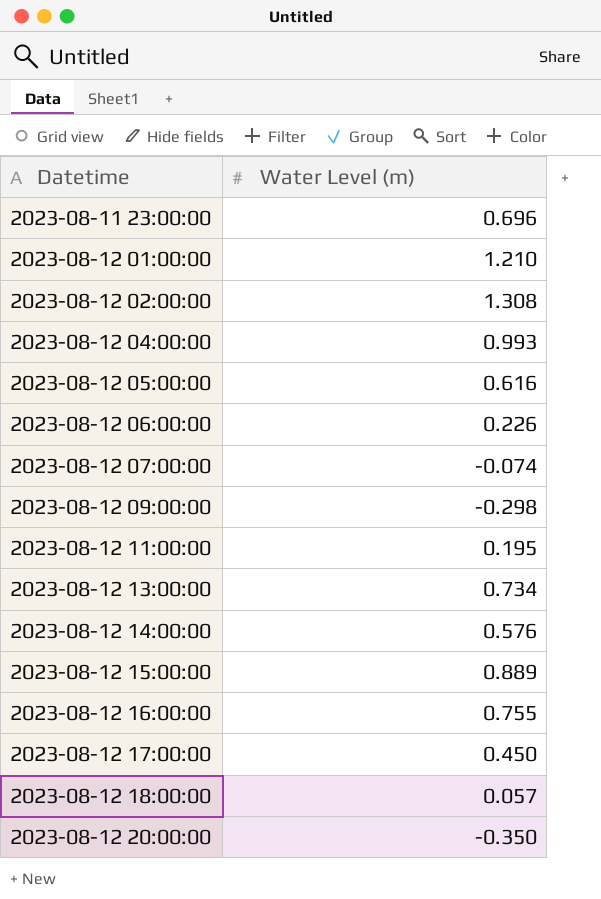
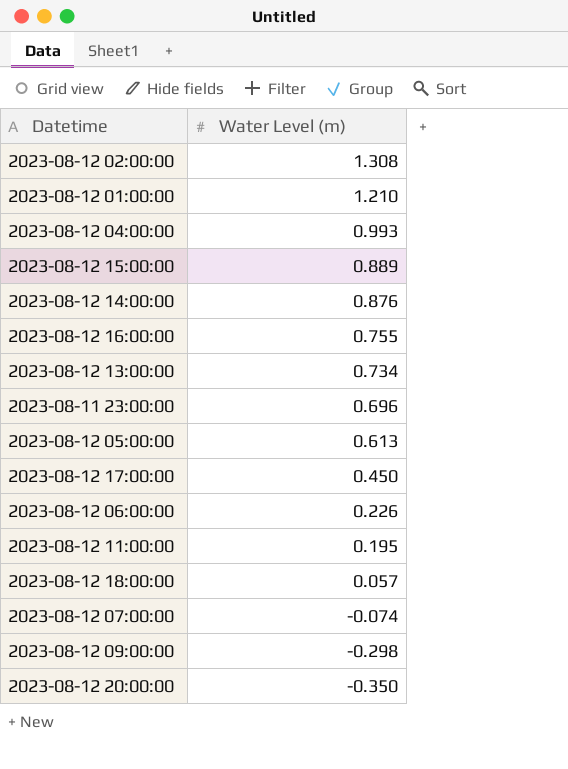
row order: Datetime ascending -> Water Level (m) descending
2023-08-12 14:00:00 | Water Level (m): 0.576 -> 0.876
2023-08-12 05:00:00 | Water Level (m): 0.616 -> 0.613

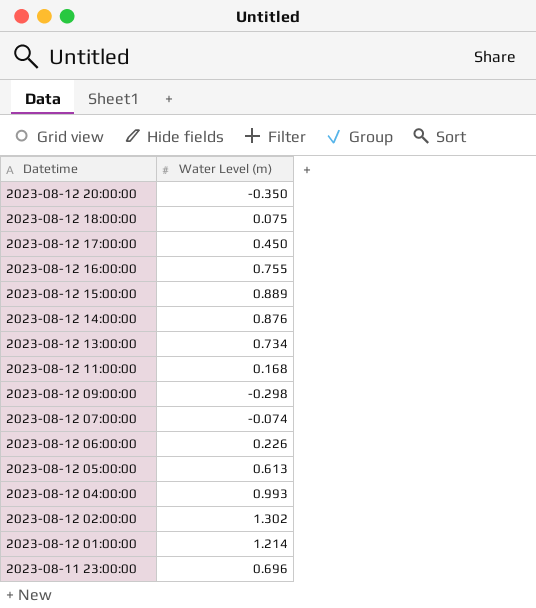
row order: Water Level (m) descending -> Datetime descending
2023-08-12 18:00:00 | Water Level (m): 0.057 -> 0.075
2023-08-12 11:00:00 | Water Level (m): 0.195 -> 0.168
2023-08-12 02:00:00 | Water Level (m): 1.308 -> 1.302
2023-08-12 01:00:00 | Water Level (m): 1.210 -> 1.214

